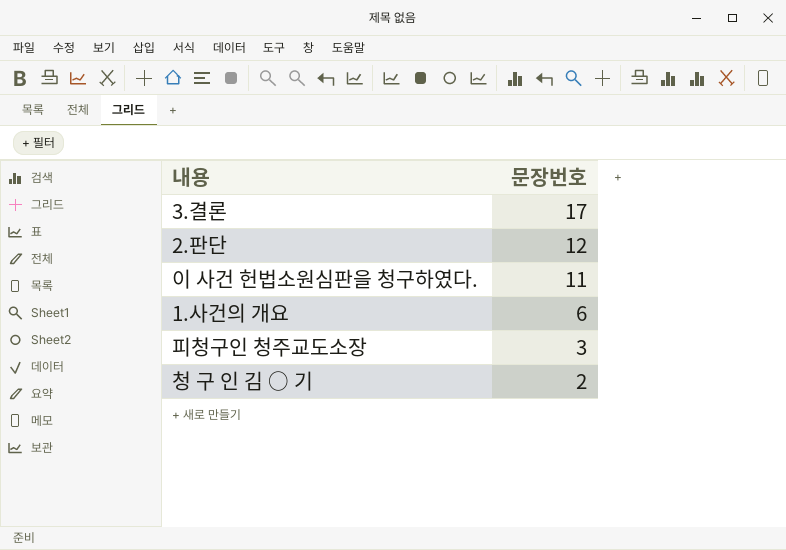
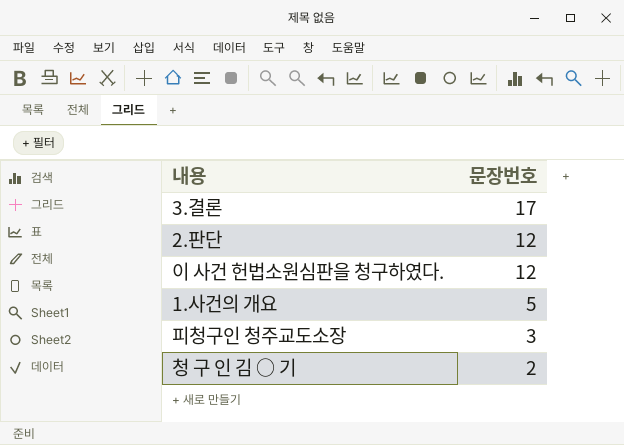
이 사건 헌법소원심판을 청구하였다. | 문장번호: 11 -> 12
1.사건의 개요 | 문장번호: 6 -> 5

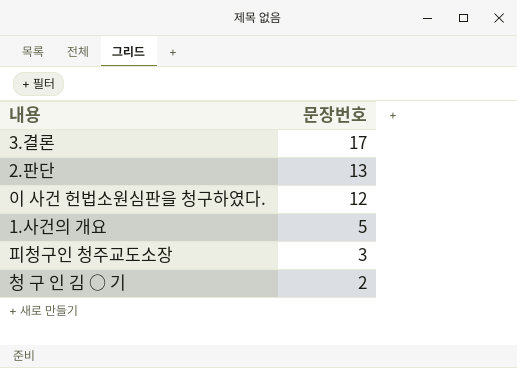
2.판단 | 문장번호: 12 -> 13

